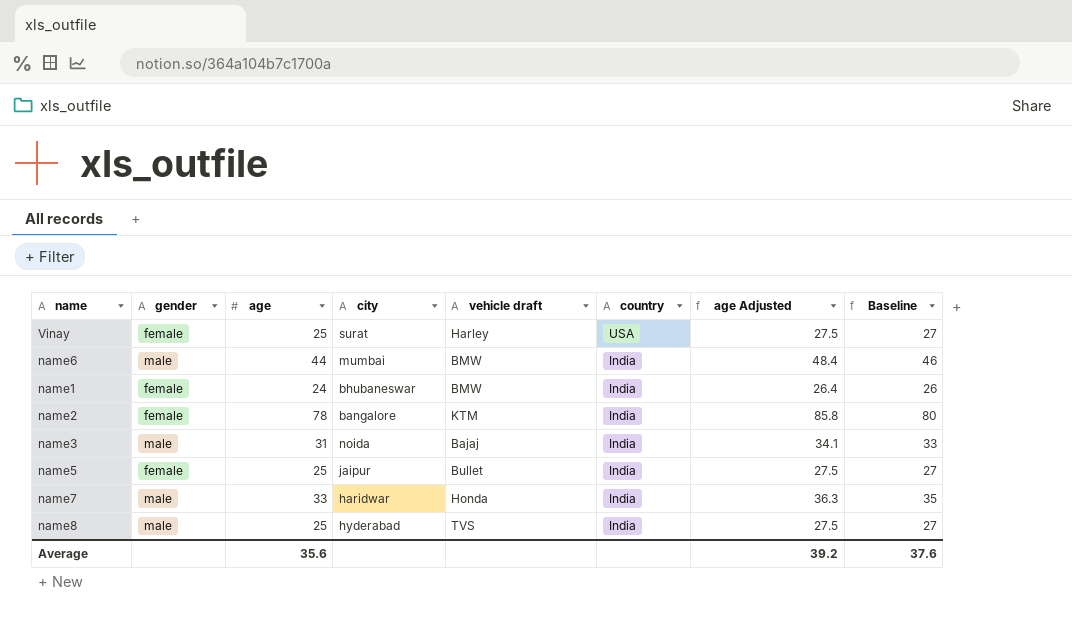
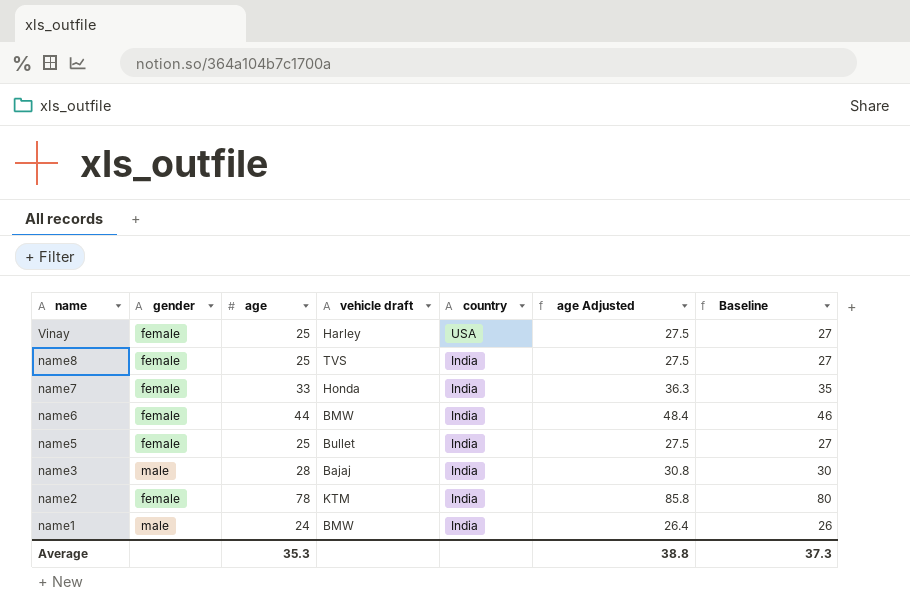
row order: country descending -> name descending
column city | position: 4 -> none
name8 | gender: male -> female
name7 | gender: male -> female
name6 | gender: male -> female
name3 | age: 31 -> 28
name3 | age Adjusted: 34.1 -> 30.8
name3 | Baseline: 33 -> 30
name1 | gender: female -> male
Average | age: 35.6 -> 35.3
Average | age Adjusted: 39.2 -> 38.8
Average | Baseline: 37.6 -> 37.3

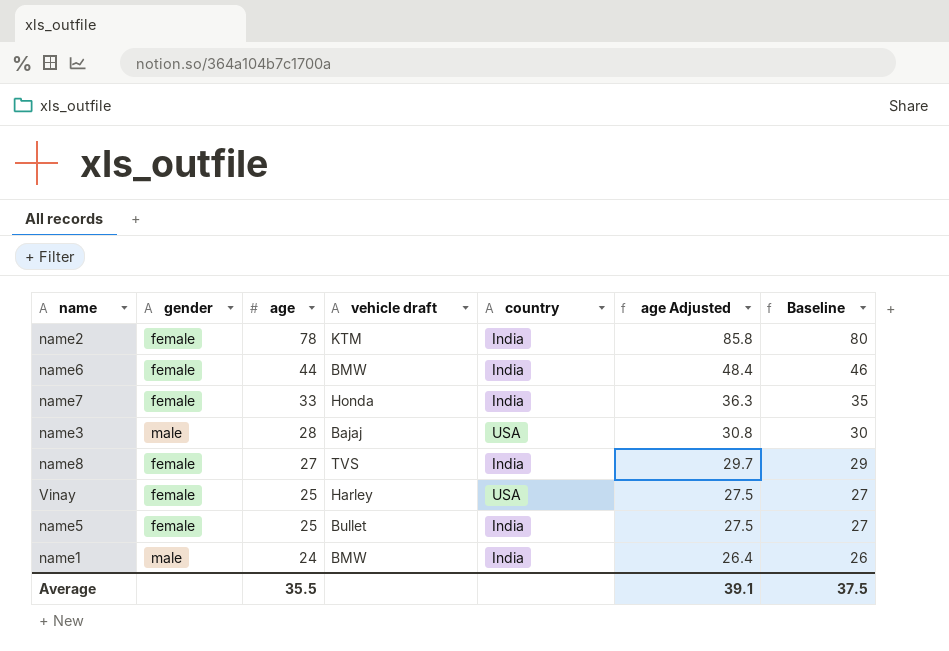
row order: name descending -> age descending
name3 | country: India -> USA
name8 | age: 25 -> 27
name8 | age Adjusted: 27.5 -> 29.7
name8 | Baseline: 27 -> 29
Average | age: 35.3 -> 35.5
Average | age Adjusted: 38.8 -> 39.1
Average | Baseline: 37.3 -> 37.5

